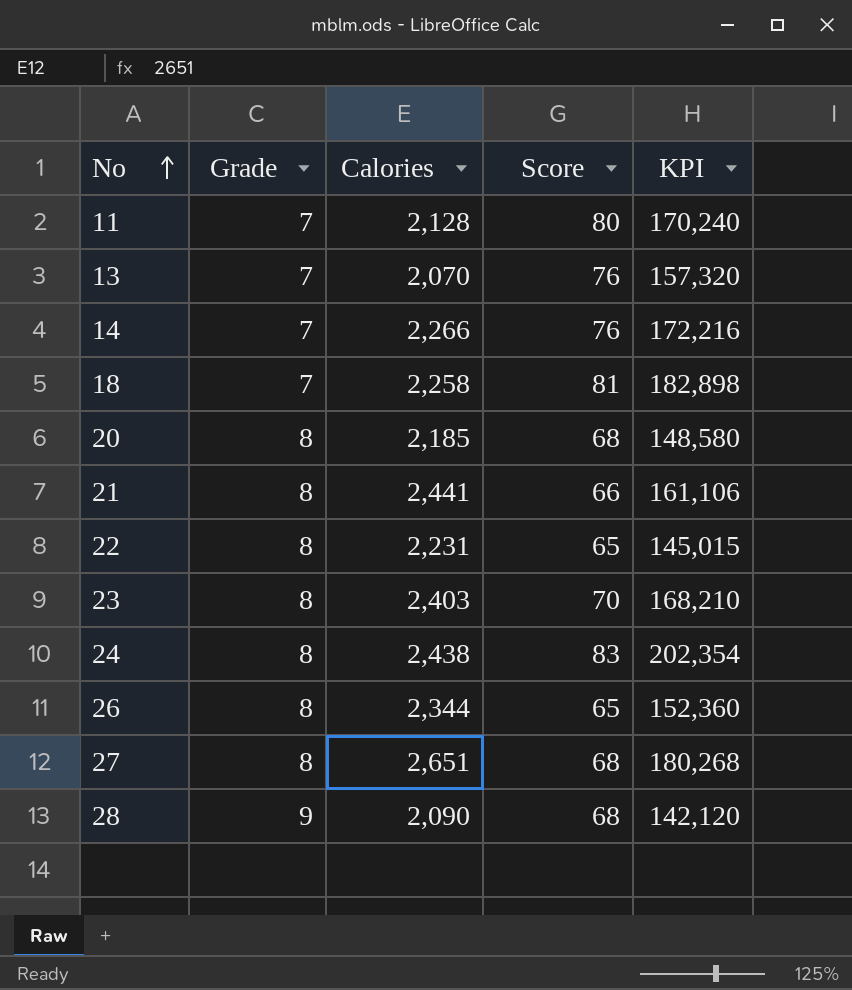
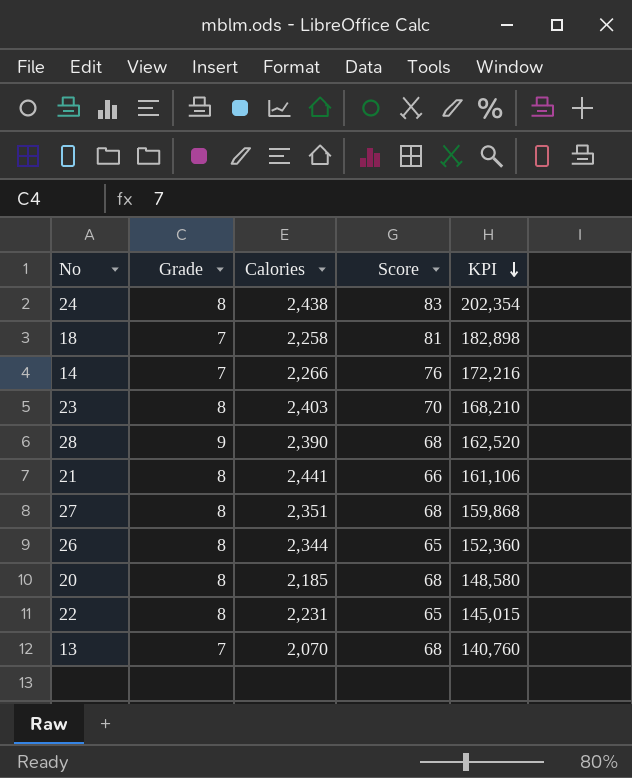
row order: No ascending -> KPI descending
row 11: 7 | 2,128 | 80 | 170,240 -> none
28 | Calories: 2,090 -> 2,390
28 | KPI: 142,120 -> 162,520
27 | Calories: 2,651 -> 2,351
27 | KPI: 180,268 -> 159,868
13 | Score: 76 -> 68
13 | KPI: 157,320 -> 140,760

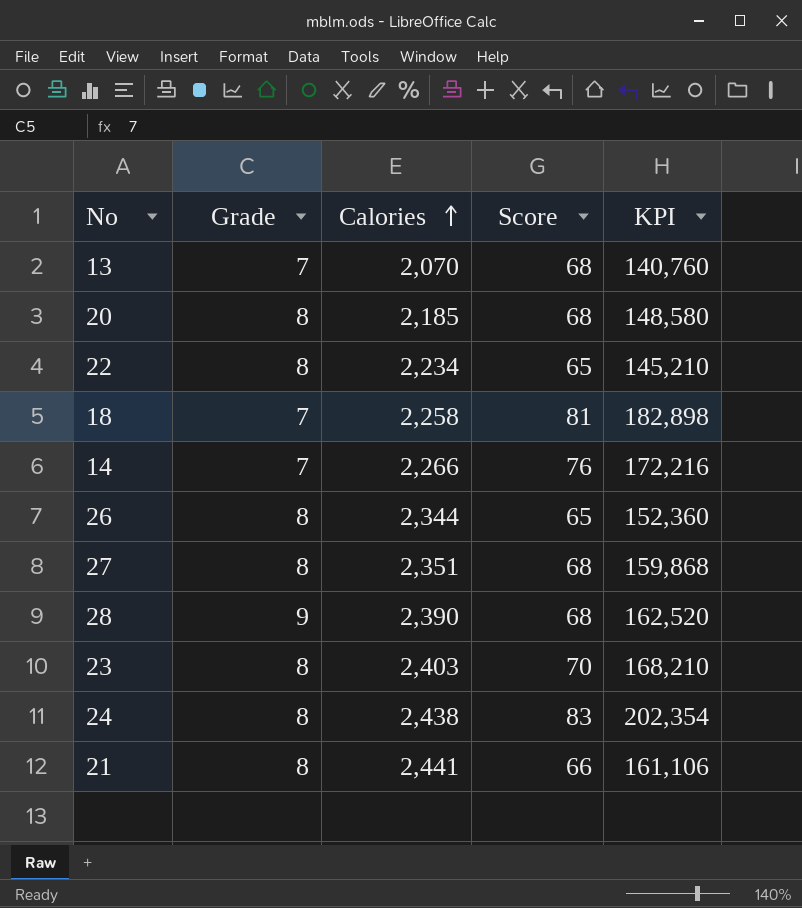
row order: KPI descending -> Calories ascending
22 | Calories: 2,231 -> 2,234
22 | KPI: 145,015 -> 145,210

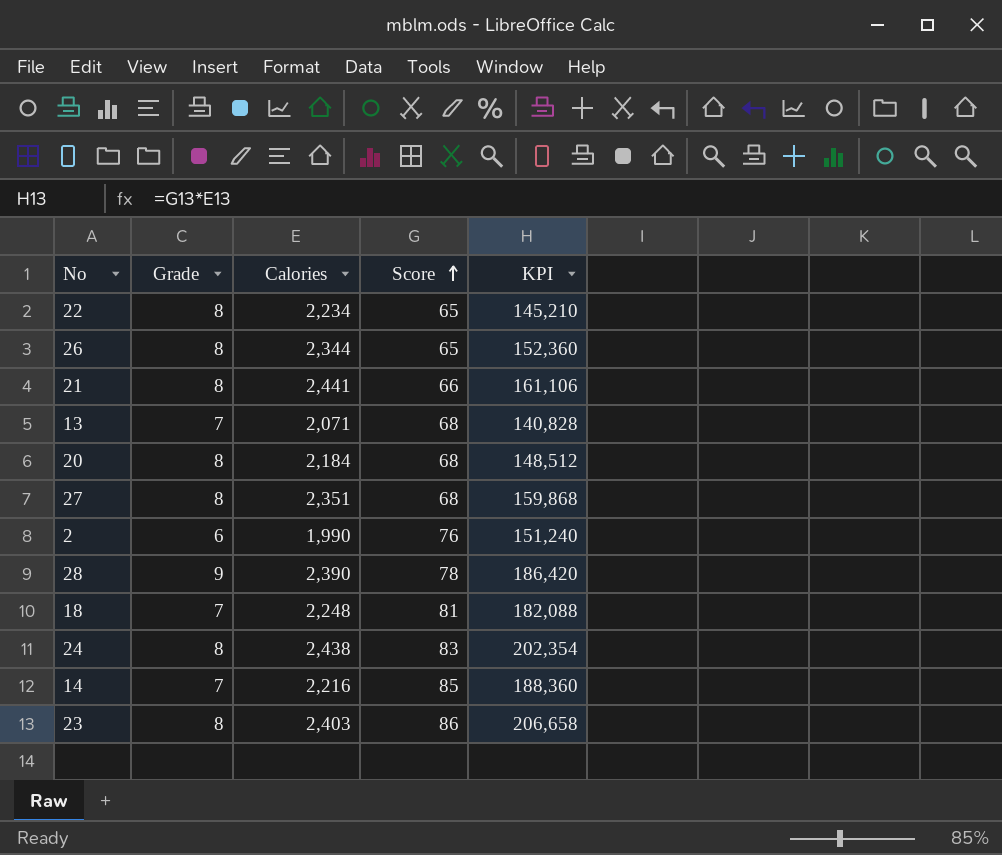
row order: Calories ascending -> Score ascending
13 | Calories: 2,070 -> 2,071
13 | KPI: 140,760 -> 140,828
20 | Calories: 2,185 -> 2,184
20 | KPI: 148,580 -> 148,512
row 2: none -> 6 | 1,990 | 76 | 151,240
28 | Score: 68 -> 78
28 | KPI: 162,520 -> 186,420
18 | Calories: 2,258 -> 2,248
18 | KPI: 182,898 -> 182,088
14 | Calories: 2,266 -> 2,216
14 | Score: 76 -> 85
14 | KPI: 172,216 -> 188,360
23 | Score: 70 -> 86
23 | KPI: 168,210 -> 206,658

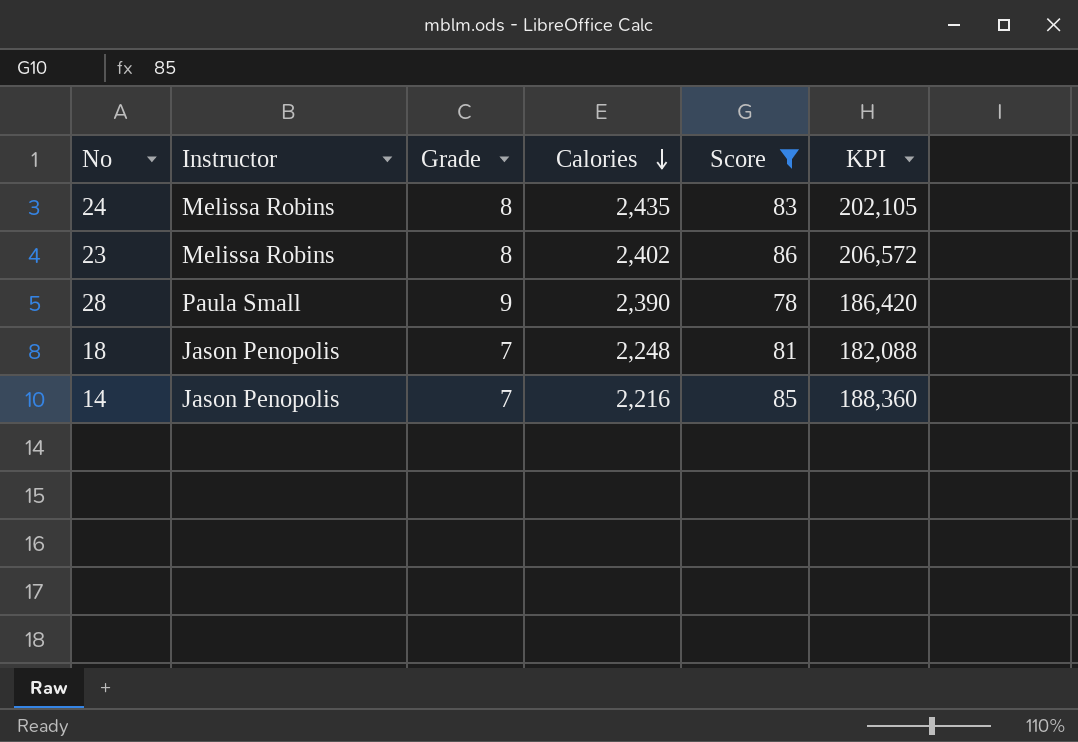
filter: none -> Score >= 78
row order: Score ascending -> Calories descending
column Instructor | position: none -> 2
24 | Calories: 2,438 -> 2,435
24 | KPI: 202,354 -> 202,105
23 | Calories: 2,403 -> 2,402
23 | KPI: 206,658 -> 206,572

